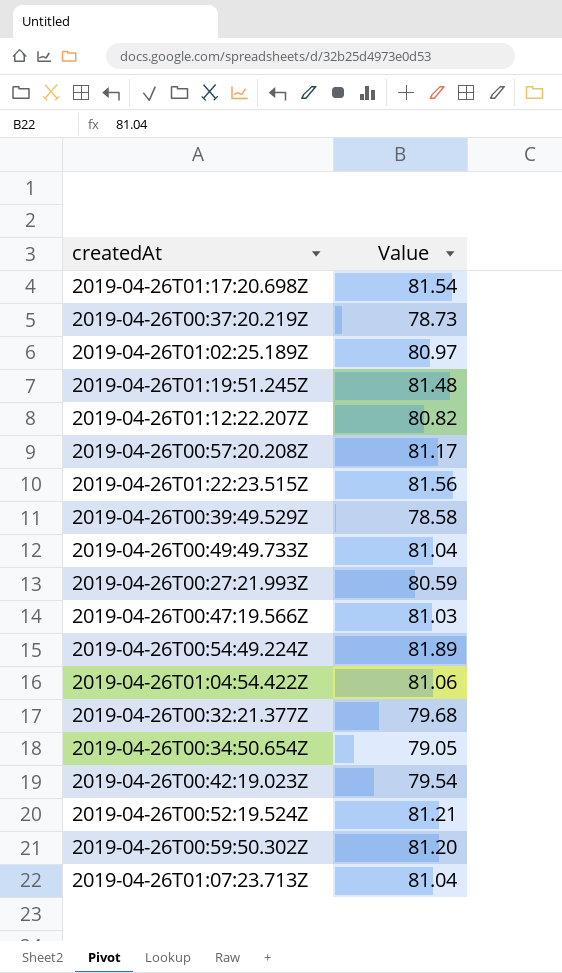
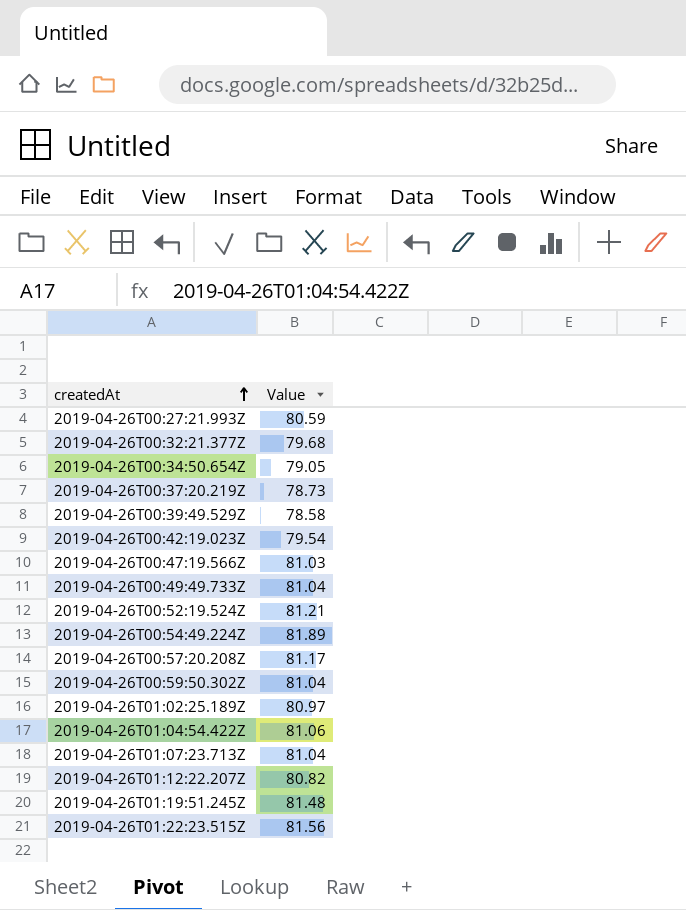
row order: none -> createdAt ascending
row 2019-04-26T01:17:20.698Z: 81.54 -> none
2019-04-26T00:59:50.302Z | Value: 81.20 -> 81.04

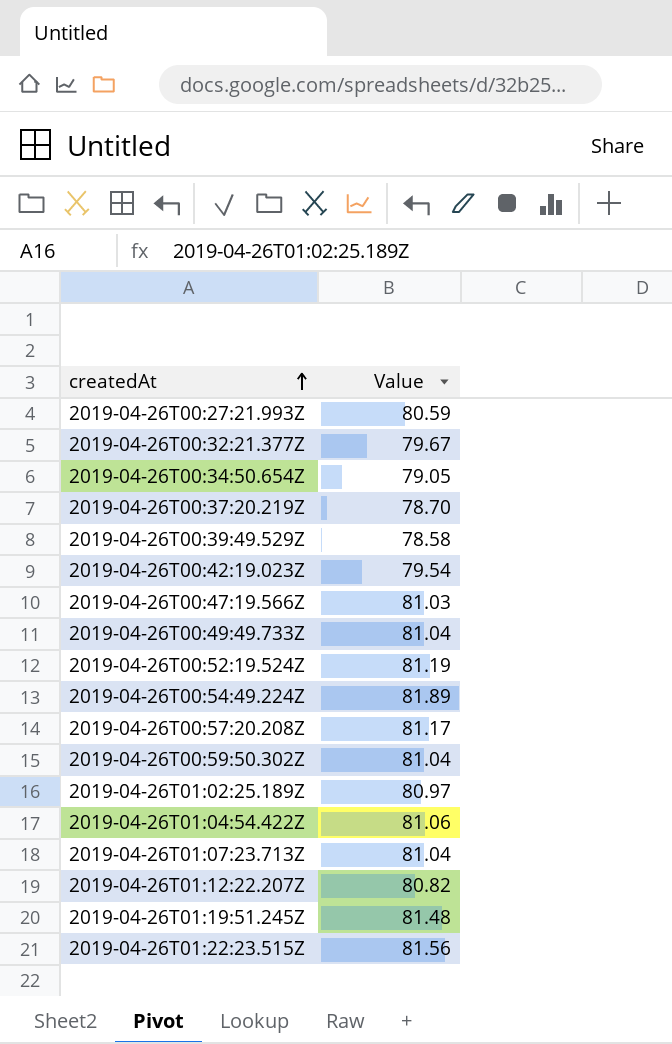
2019-04-26T00:32:21.377Z | Value: 79.68 -> 79.67
2019-04-26T00:37:20.219Z | Value: 78.73 -> 78.70
2019-04-26T00:52:19.524Z | Value: 81.21 -> 81.19

